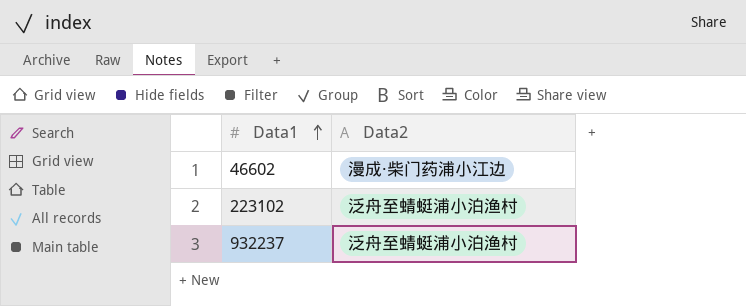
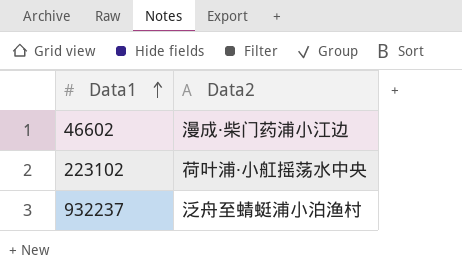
223102 | Data2: 泛舟至蜻蜓浦小泊渔村 -> 荷叶浦·小舡摇荡水中央

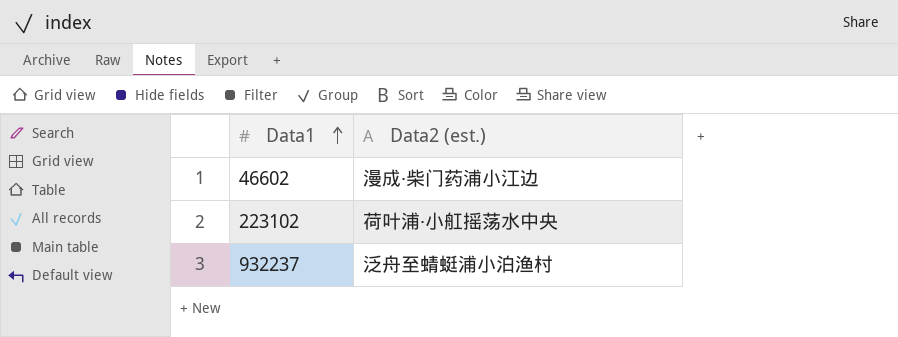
column name: Data2 -> Data2 (est.)

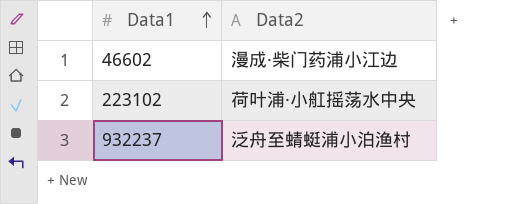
column name: Data2 (est.) -> Data2

